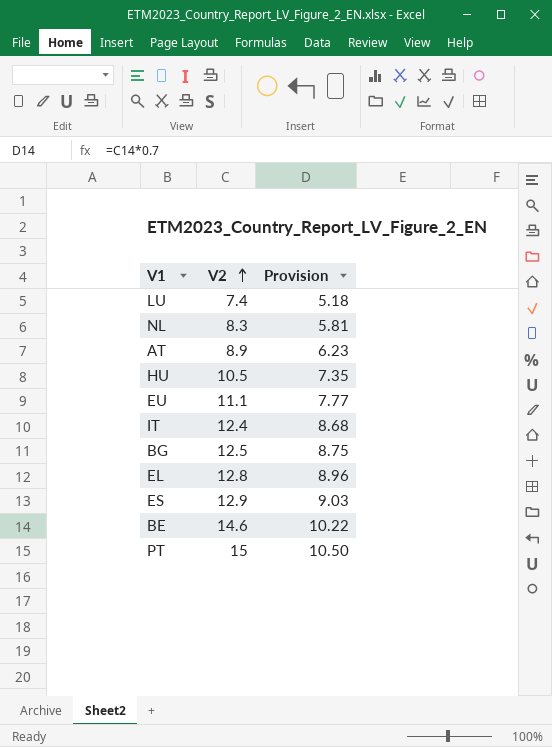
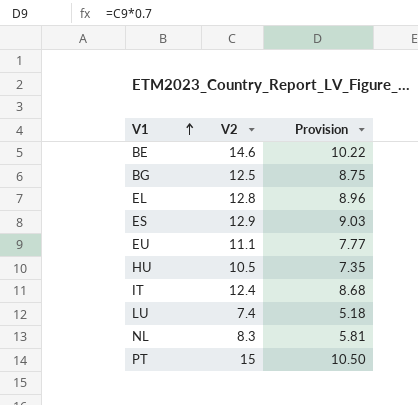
row order: V2 ascending -> V1 ascending
row AT: 8.9 | 6.23 -> none

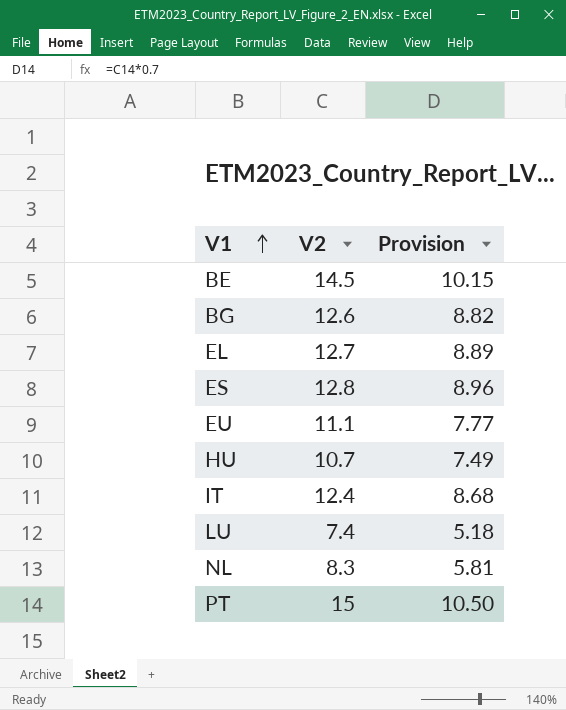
BE | V2: 14.6 -> 14.5
BE | Provision: 10.22 -> 10.15
BG | V2: 12.5 -> 12.6
BG | Provision: 8.75 -> 8.82
EL | V2: 12.8 -> 12.7
EL | Provision: 8.96 -> 8.89
ES | V2: 12.9 -> 12.8
ES | Provision: 9.03 -> 8.96
HU | V2: 10.5 -> 10.7
HU | Provision: 7.35 -> 7.49

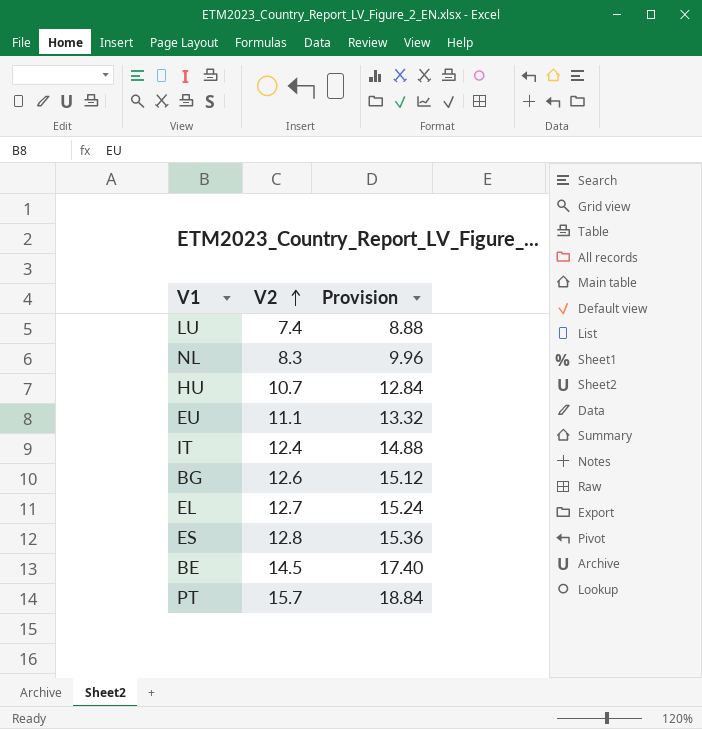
row order: V1 ascending -> V2 ascending
column Provision | formula: [V2] * 0.7 -> [V2] * 1.2
PT | V2: 15 -> 15.7

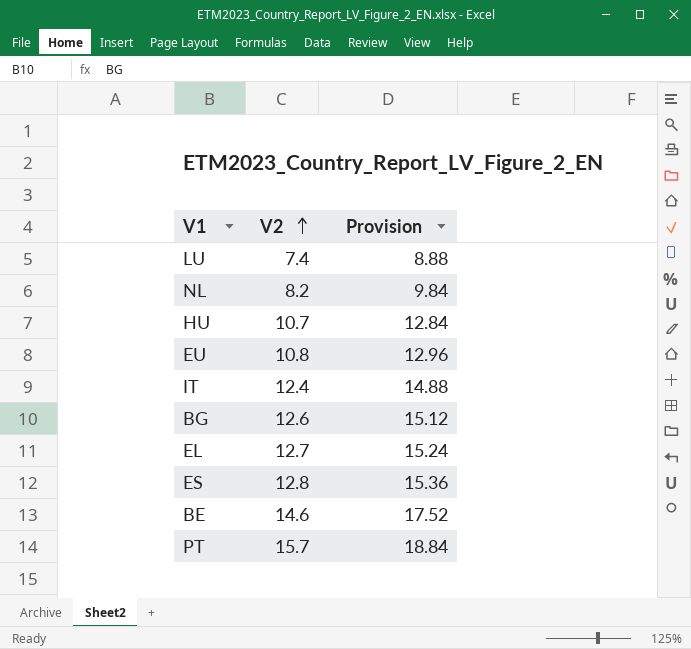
NL | V2: 8.3 -> 8.2
NL | Provision: 9.96 -> 9.84
EU | V2: 11.1 -> 10.8
EU | Provision: 13.32 -> 12.96
BE | V2: 14.5 -> 14.6
BE | Provision: 17.40 -> 17.52

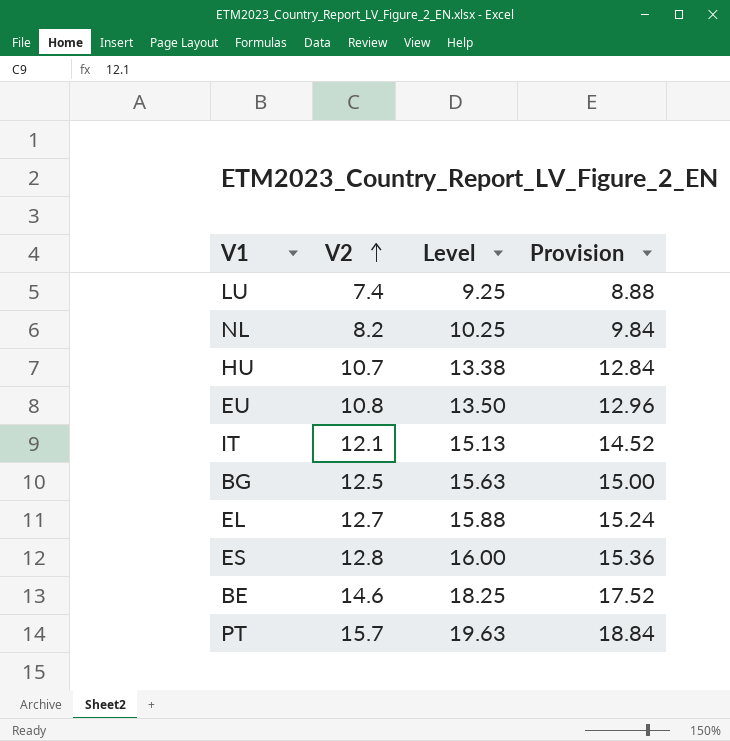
column Level | formula: none -> [V2] * 1.25
IT | V2: 12.4 -> 12.1
IT | Provision: 14.88 -> 14.52
BG | V2: 12.6 -> 12.5
BG | Provision: 15.12 -> 15.00

